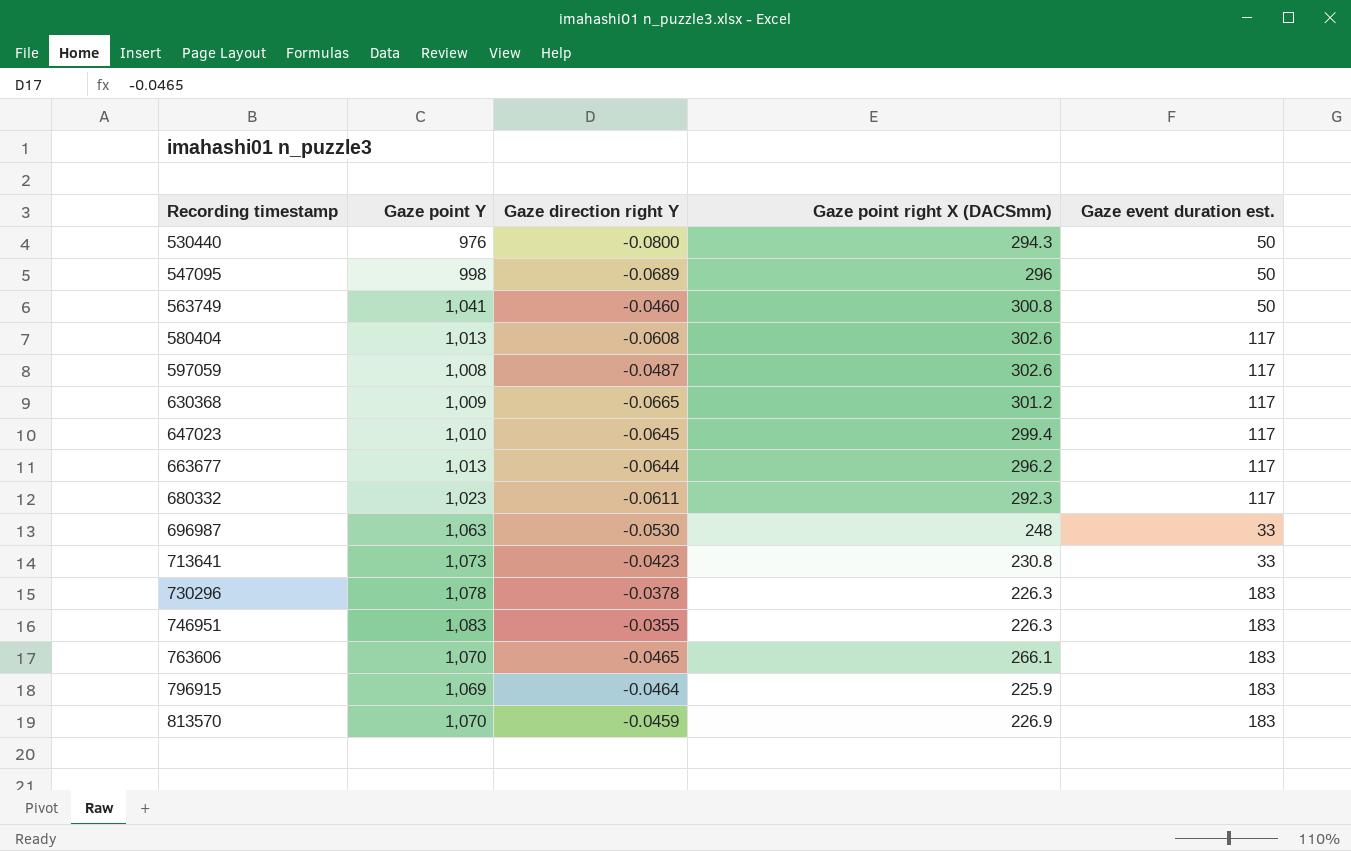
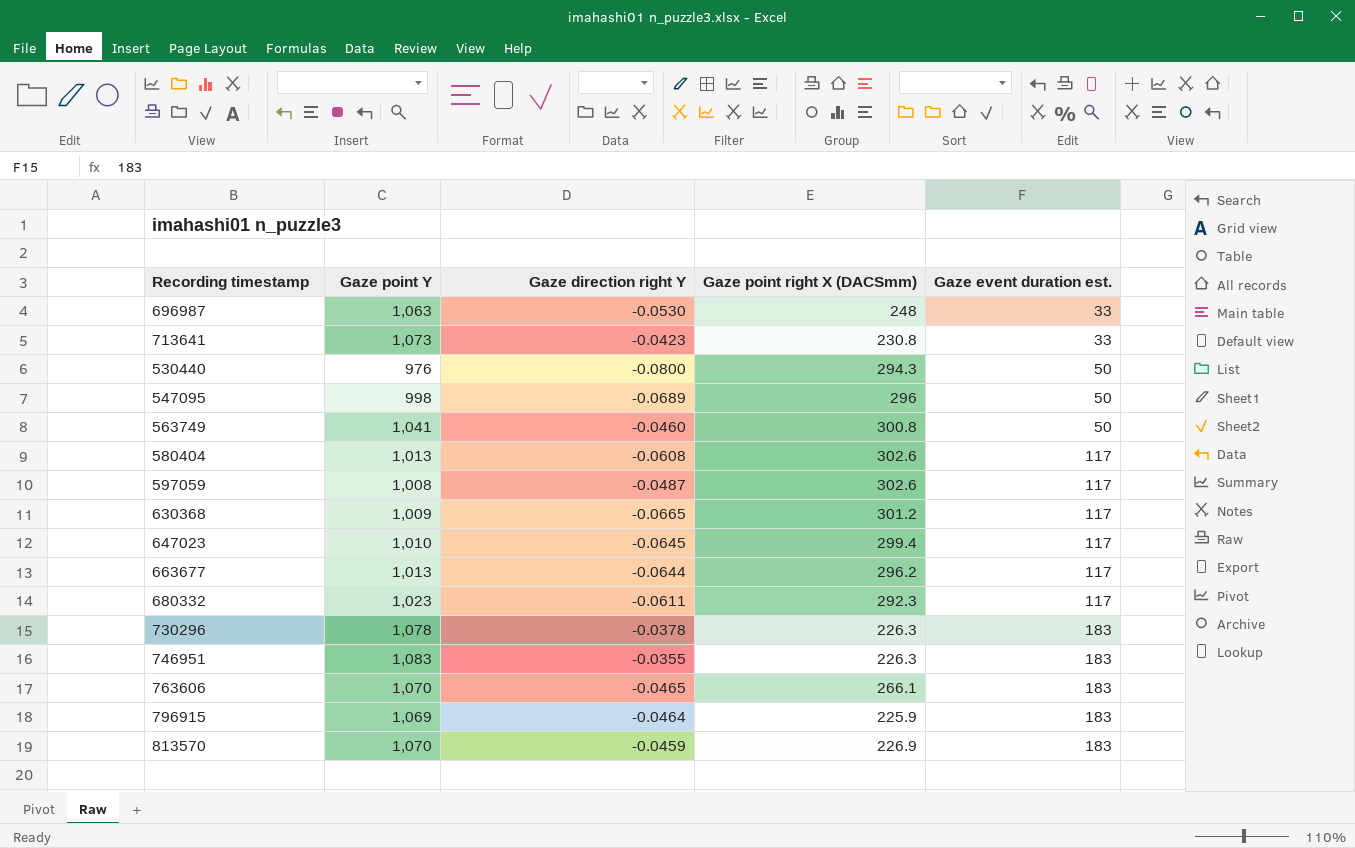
row order: Recording timestamp ascending -> Gaze event duration est. ascending

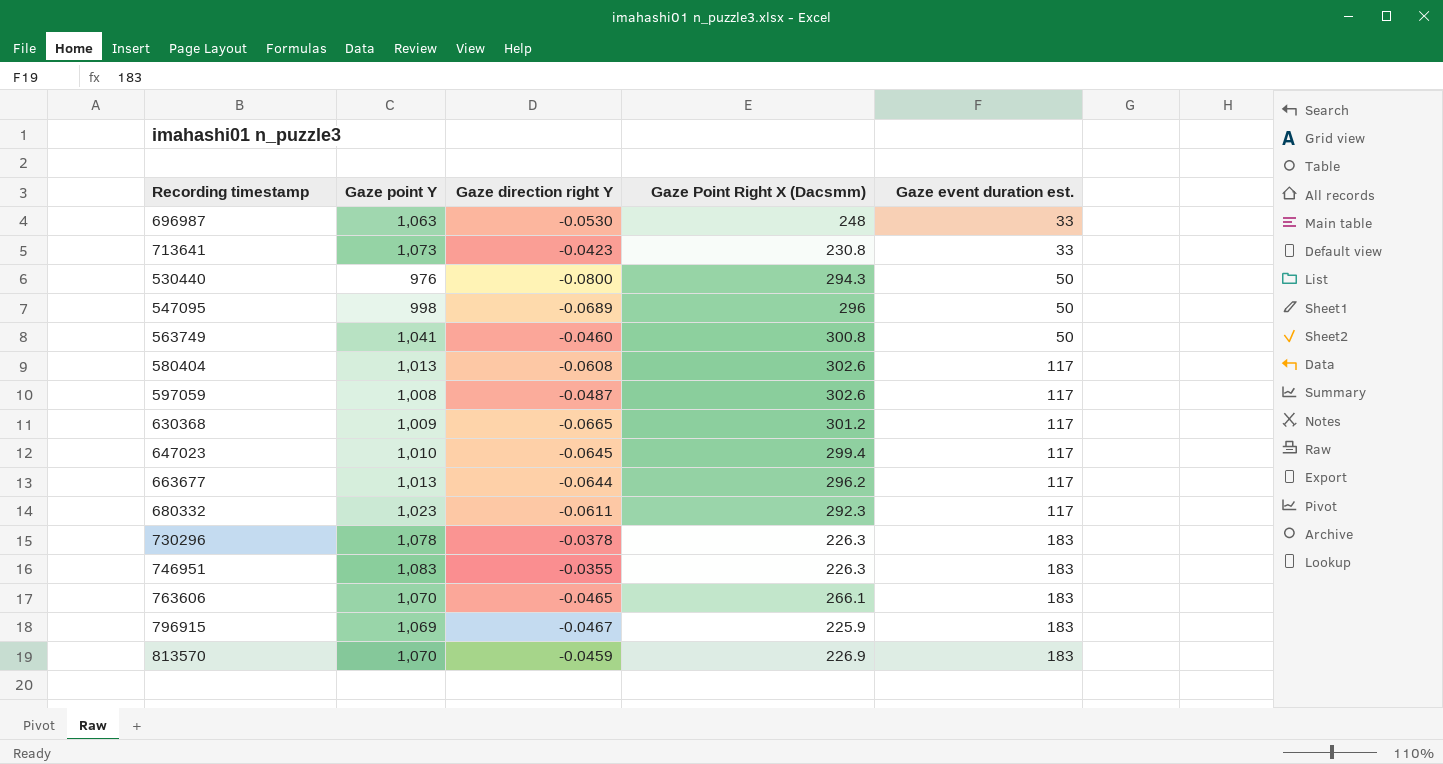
column name: Gaze point right X (DACSmm) -> Gaze Point Right X (Dacsmm)
796915 | Gaze direction right Y: -0.0464 -> -0.0467

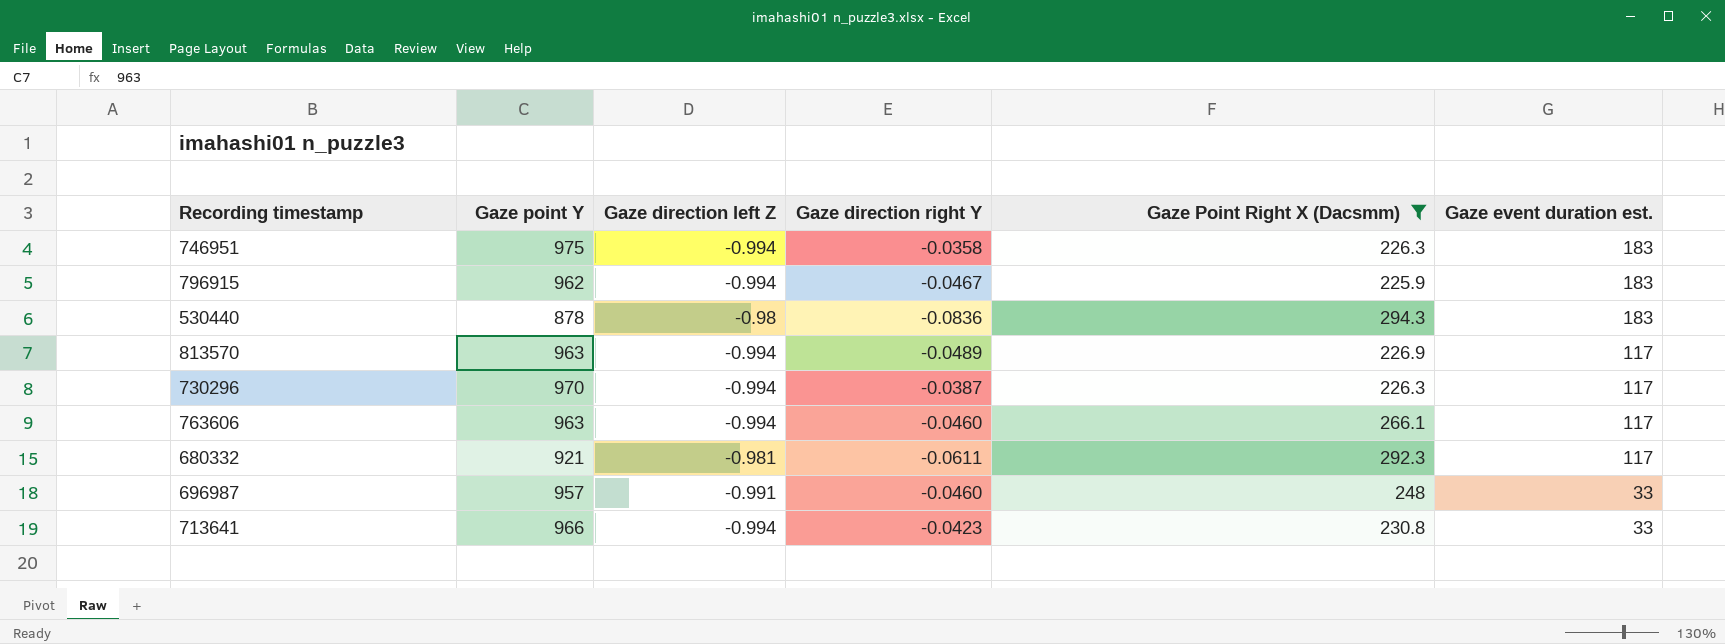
filter: none -> Gaze Point Right X (Dacsmm) <= 294.3
row order: Gaze event duration est. ascending -> Gaze event duration est. descending
column Gaze direction left Z | position: none -> 3
746951 | Gaze point Y: 1,083 -> 975
746951 | Gaze direction right Y: -0.0355 -> -0.0358
796915 | Gaze point Y: 1,069 -> 962
530440 | Gaze point Y: 976 -> 878
530440 | Gaze direction right Y: -0.0800 -> -0.0836
530440 | Gaze event duration est.: 50 -> 183
813570 | Gaze point Y: 1,070 -> 963
813570 | Gaze direction right Y: -0.0459 -> -0.0489
813570 | Gaze event duration est.: 183 -> 117
730296 | Gaze point Y: 1,078 -> 970
730296 | Gaze direction right Y: -0.0378 -> -0.0387
730296 | Gaze event duration est.: 183 -> 117
763606 | Gaze point Y: 1,070 -> 963
763606 | Gaze direction right Y: -0.0465 -> -0.0460
763606 | Gaze event duration est.: 183 -> 117
680332 | Gaze point Y: 1,023 -> 921
696987 | Gaze point Y: 1,063 -> 957
696987 | Gaze direction right Y: -0.0530 -> -0.0460
713641 | Gaze point Y: 1,073 -> 966

